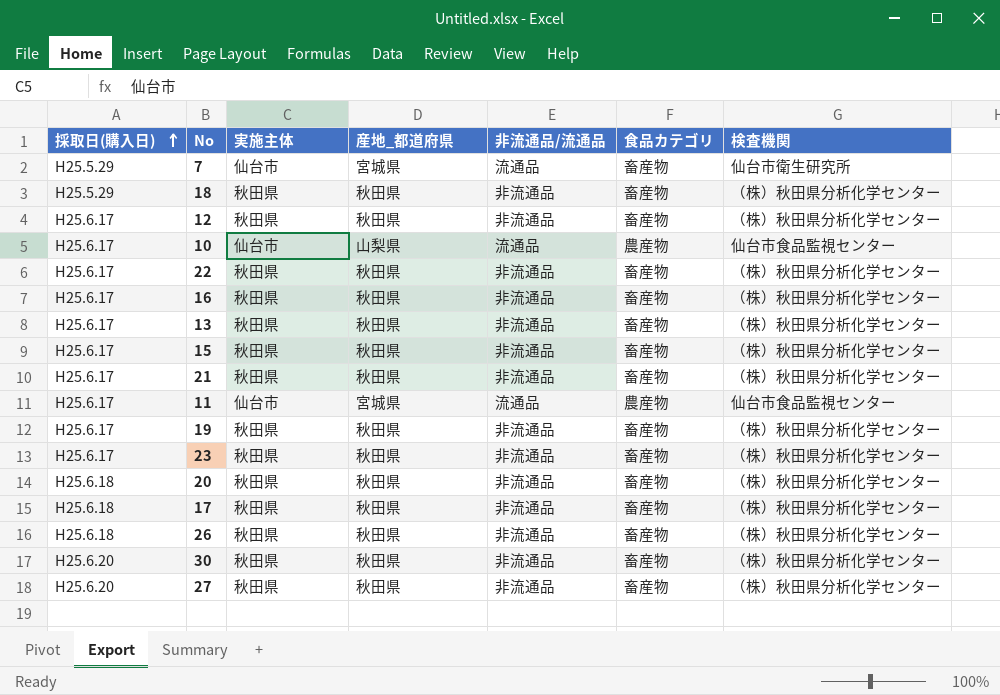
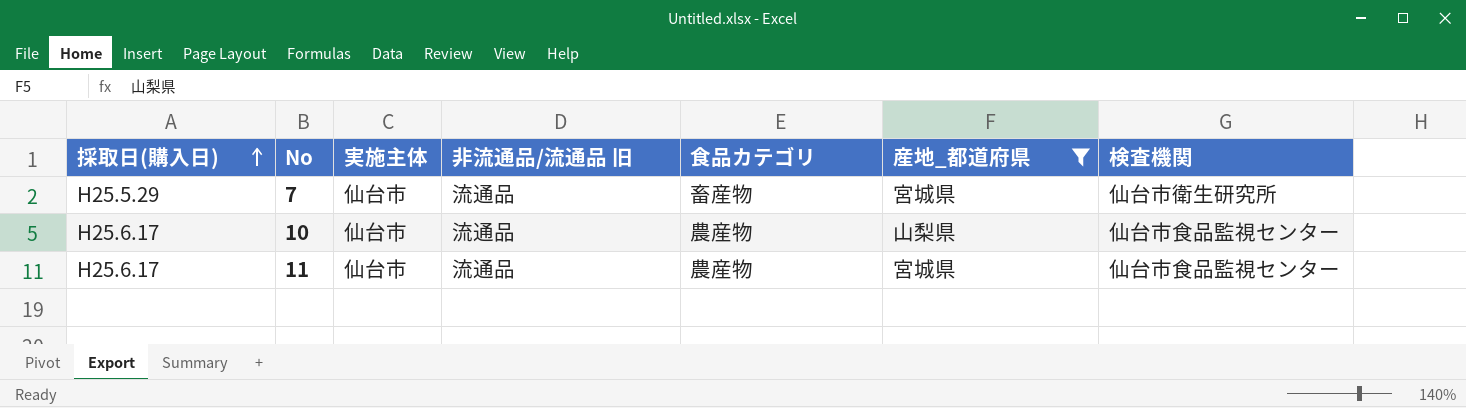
filter: none -> 産地_都道府県 != 秋田県
column name: 非流通品/流通品 -> 非流通品/流通品 旧
column 産地_都道府県 | position: 4 -> 6

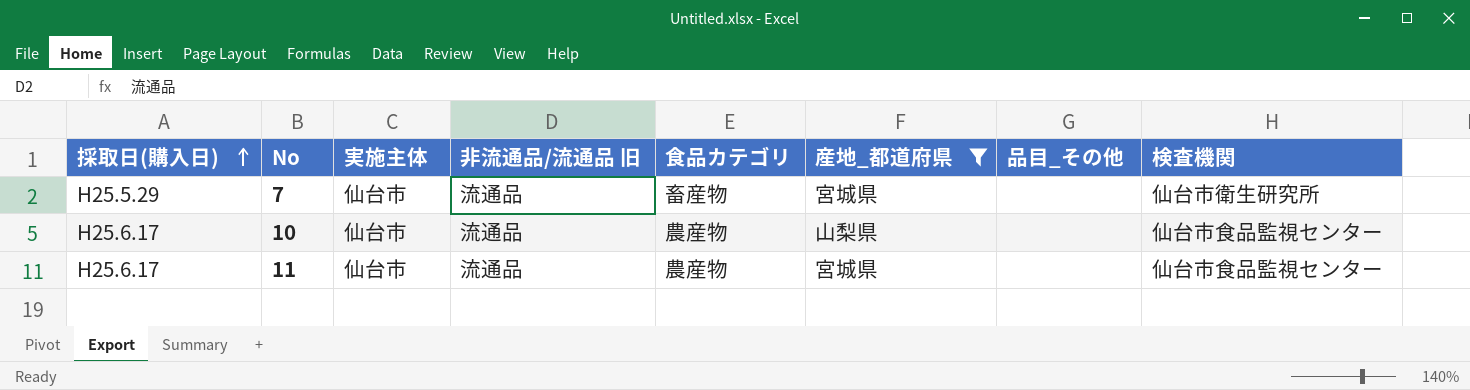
column 品目_その他 | position: none -> 7

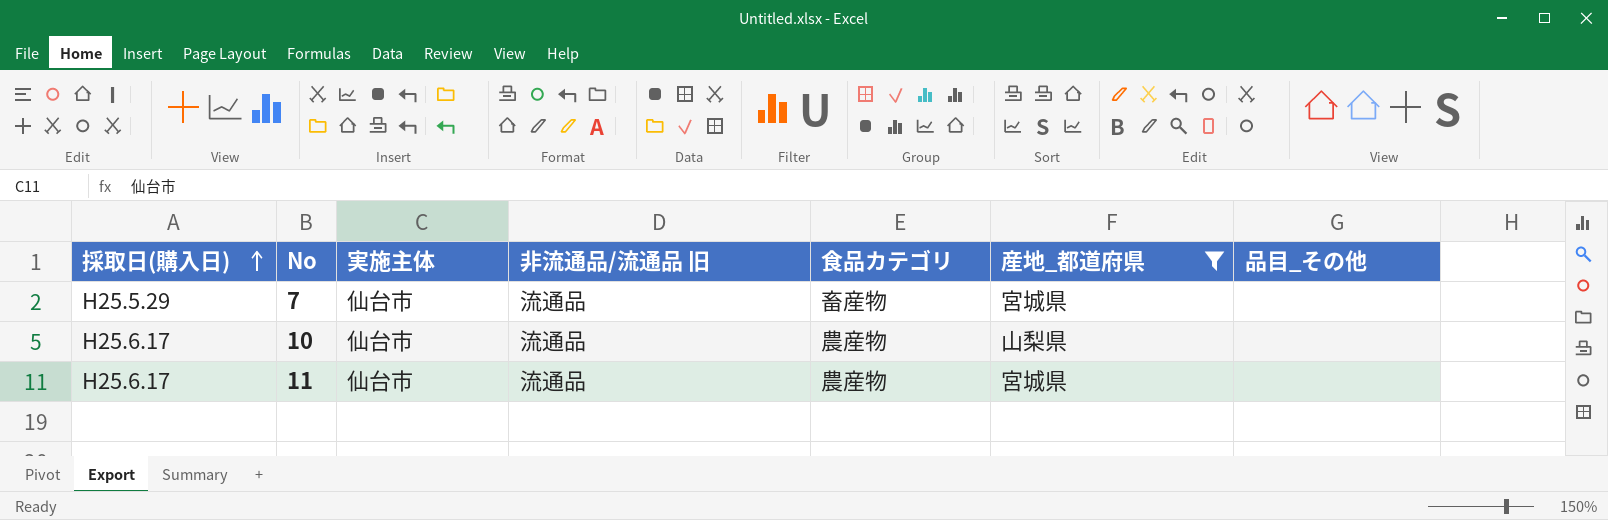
column 検査機関 | position: 8 -> none

